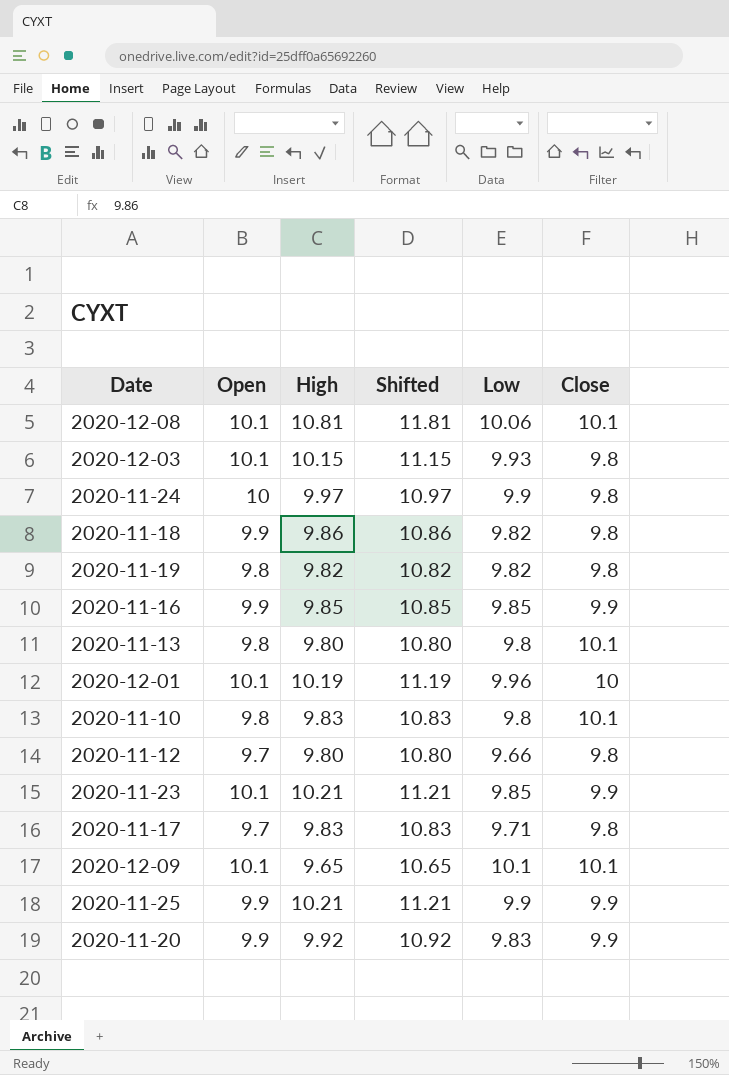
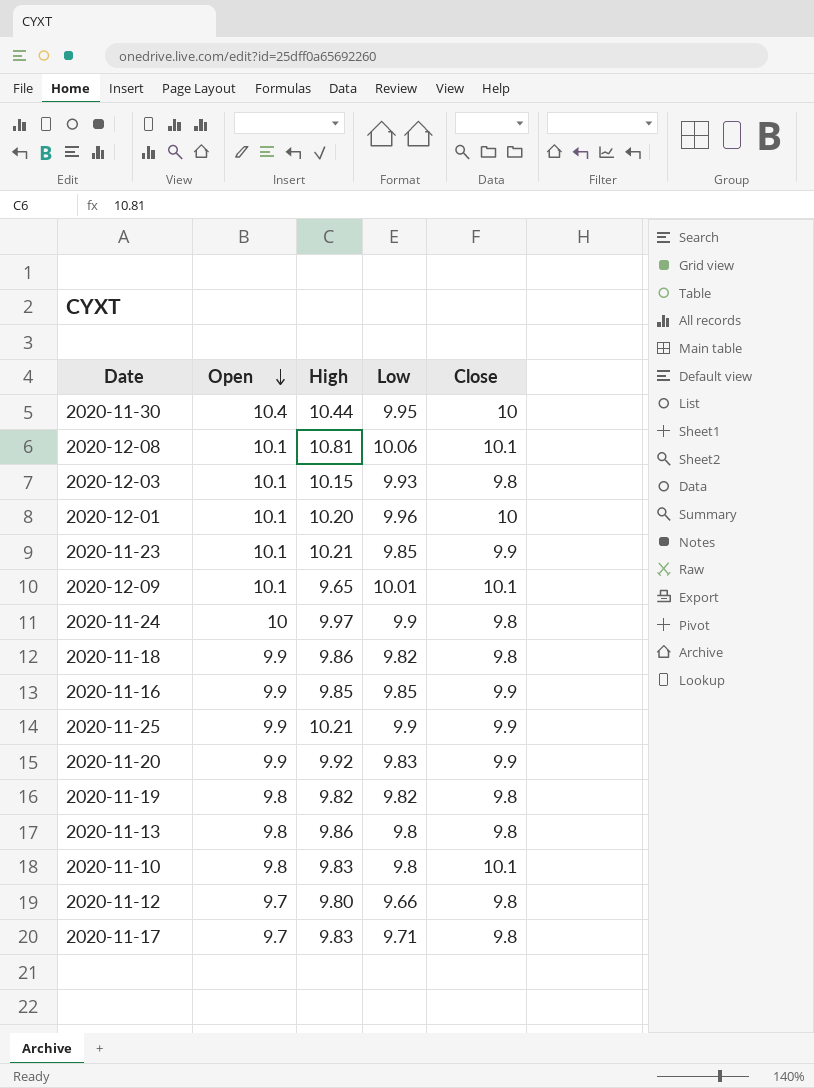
row order: none -> Open descending
column Shifted | formula: [High] + 1 -> none
row 2020-11-30: none -> 10.4 | 10.44 | 9.95 | 10
2020-12-01 | High: 10.19 -> 10.20
2020-12-09 | Low: 10.1 -> 10.01
2020-11-13 | High: 9.80 -> 9.86
2020-11-13 | Close: 10.1 -> 9.8

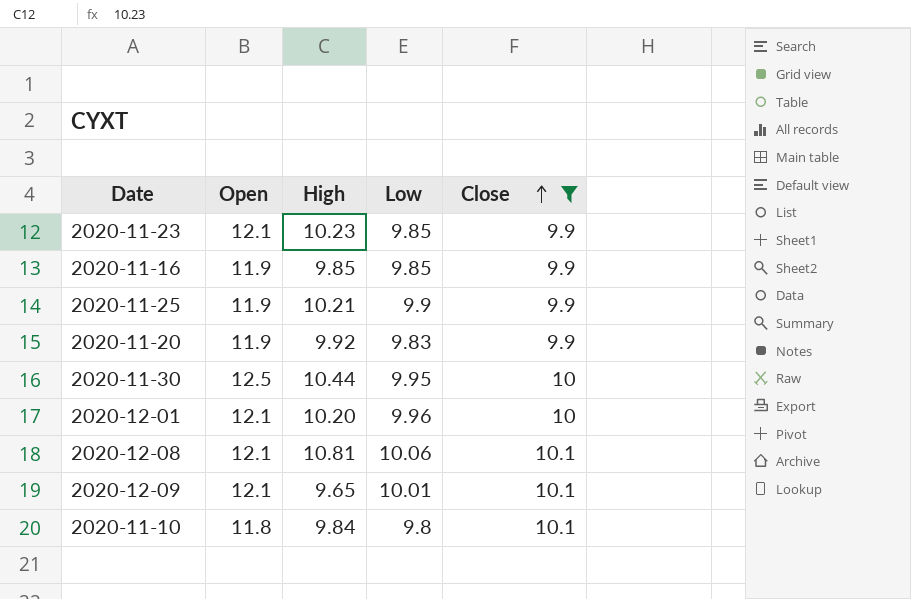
filter: none -> Close != 9.8
row order: Open descending -> Close ascending
2020-11-23 | Open: 10.1 -> 12.1
2020-11-23 | High: 10.21 -> 10.23
2020-11-16 | Open: 9.9 -> 11.9
2020-11-25 | Open: 9.9 -> 11.9
2020-11-20 | Open: 9.9 -> 11.9
2020-11-30 | Open: 10.4 -> 12.5
2020-12-01 | Open: 10.1 -> 12.1
2020-12-08 | Open: 10.1 -> 12.1
2020-12-09 | Open: 10.1 -> 12.1
2020-11-10 | Open: 9.8 -> 11.8
2020-11-10 | High: 9.83 -> 9.84

